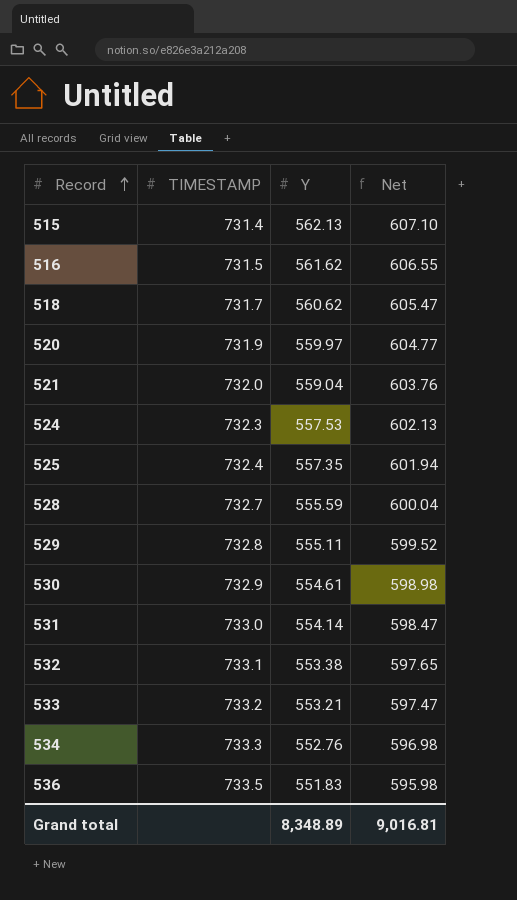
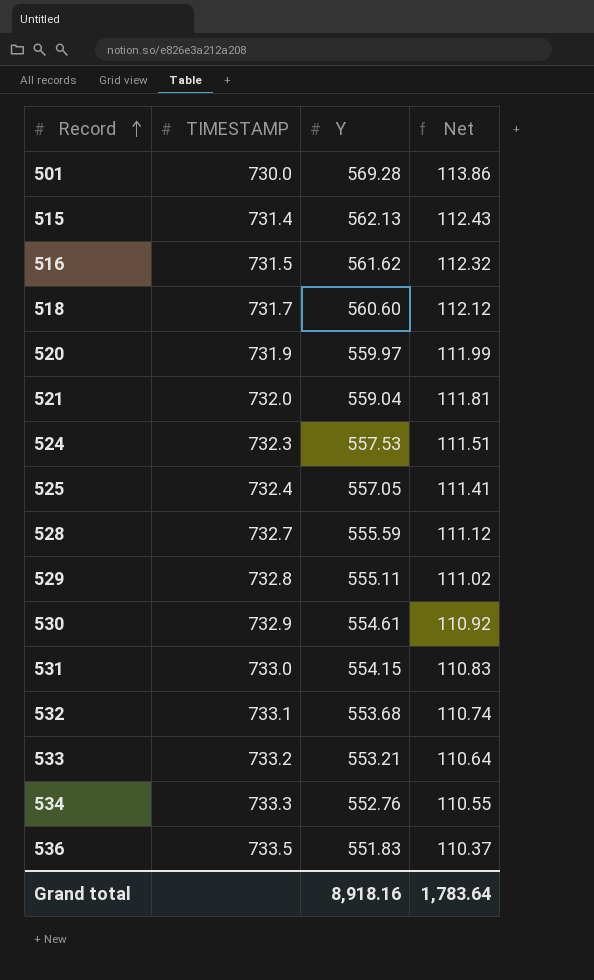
column Net | formula: [Y] * 1.08 -> [Y] * 0.2
row 501: none -> 730.0 | 569.28 | 113.86
518 | Y: 560.62 -> 560.60
525 | Y: 557.35 -> 557.05
531 | Y: 554.14 -> 554.15
532 | Y: 553.38 -> 553.68
Grand total | Y: 8,348.89 -> 8,918.16
Grand total | Net: 9,016.81 -> 1,783.64

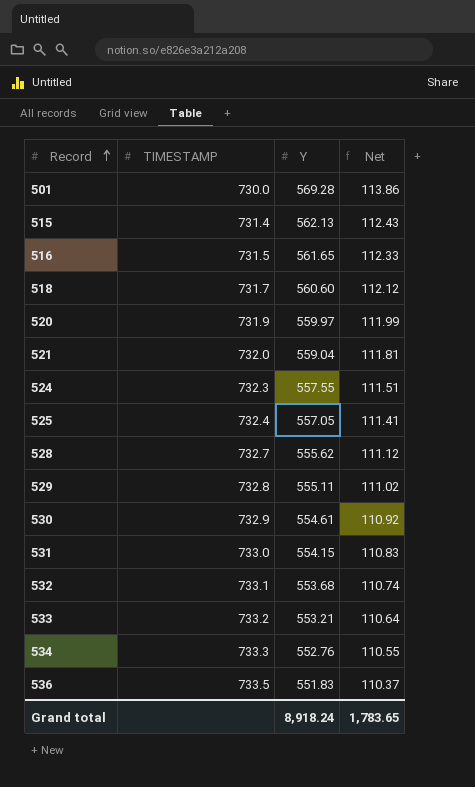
516 | Y: 561.62 -> 561.65
516 | Net: 112.32 -> 112.33
524 | Y: 557.53 -> 557.55
528 | Y: 555.59 -> 555.62
Grand total | Y: 8,918.16 -> 8,918.24
Grand total | Net: 1,783.64 -> 1,783.65

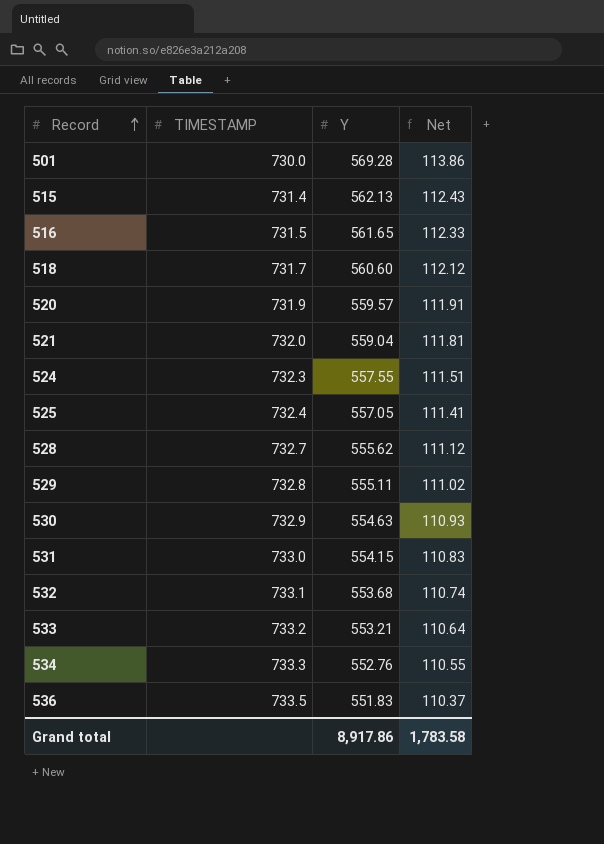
520 | Y: 559.97 -> 559.57
520 | Net: 111.99 -> 111.91
530 | Y: 554.61 -> 554.63
530 | Net: 110.92 -> 110.93
Grand total | Y: 8,918.24 -> 8,917.86
Grand total | Net: 1,783.65 -> 1,783.58

